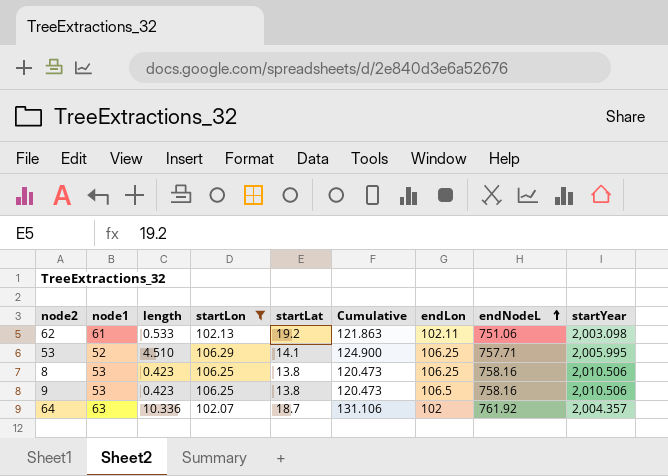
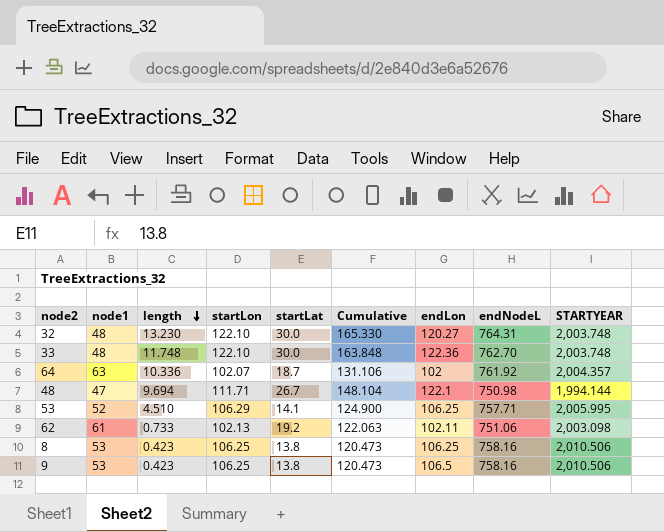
filter: startLon <= 106.29 -> none
row order: endNodeL ascending -> length descending
column name: startYear -> STARTYEAR
62 | length: 0.533 -> 0.733
62 | Cumulative: 121.863 -> 122.063

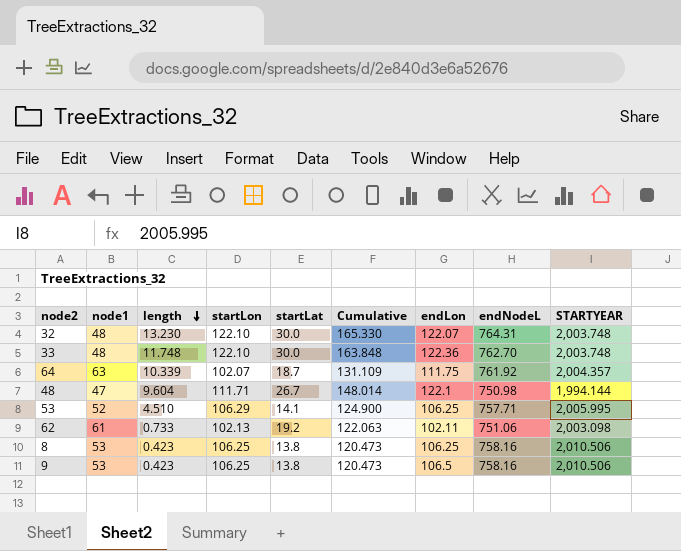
32 | endLon: 120.27 -> 122.07
64 | length: 10.336 -> 10.339
64 | Cumulative: 131.106 -> 131.109
64 | endLon: 102 -> 111.75
48 | length: 9.694 -> 9.604
48 | Cumulative: 148.104 -> 148.014

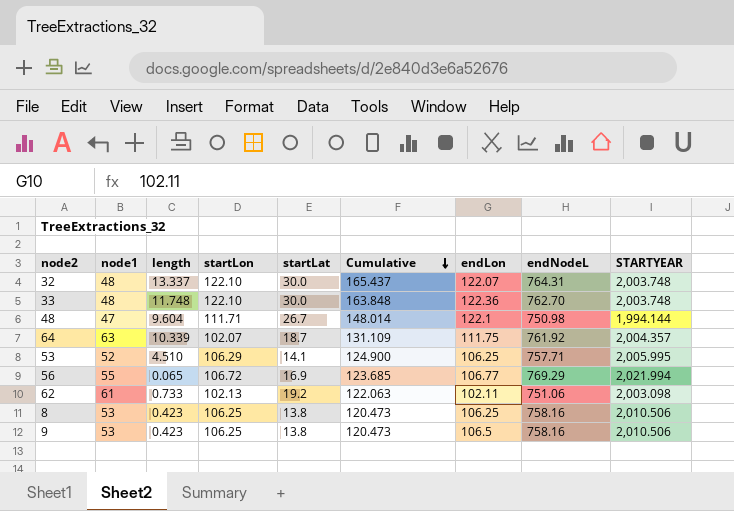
row order: length descending -> Cumulative descending
32 | length: 13.230 -> 13.337
32 | Cumulative: 165.330 -> 165.437
row 56: none -> 55 | 0.065 | 106.72 | 16.9 | 123.685 | 106.77 | 769.29 | 2,021.994

